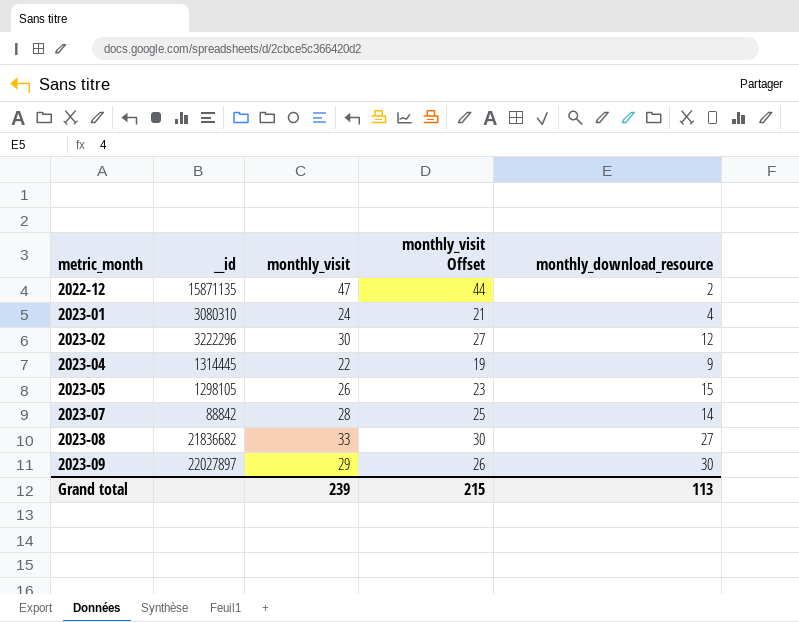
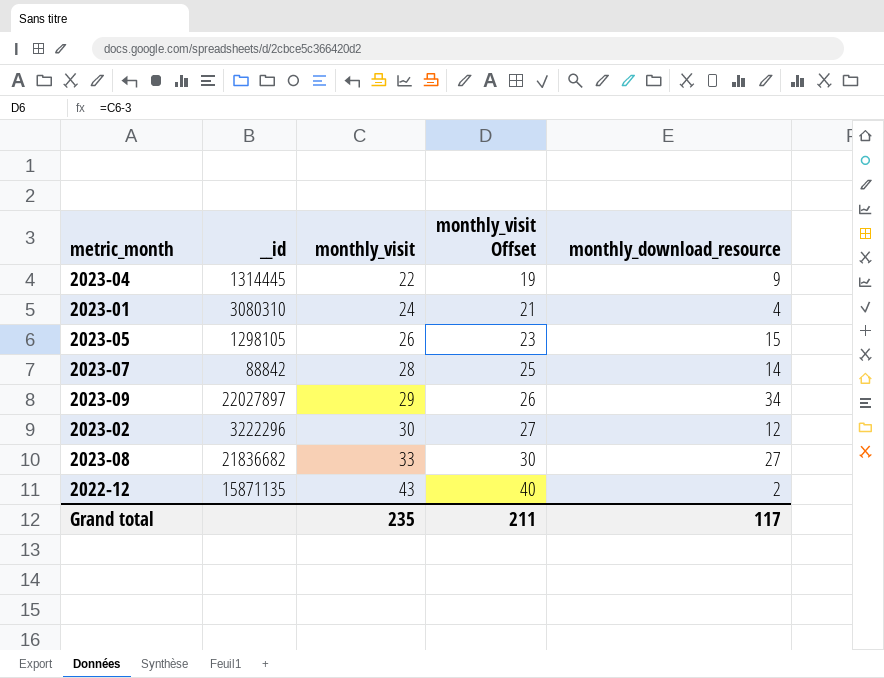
row order: metric_month ascending -> monthly_visit ascending
2023-09 | monthly_download_resource: 30 -> 34
2022-12 | monthly_visit: 47 -> 43
2022-12 | monthly_visit Offset: 44 -> 40
Grand total | monthly_visit: 239 -> 235
Grand total | monthly_visit Offset: 215 -> 211
Grand total | monthly_download_resource: 113 -> 117

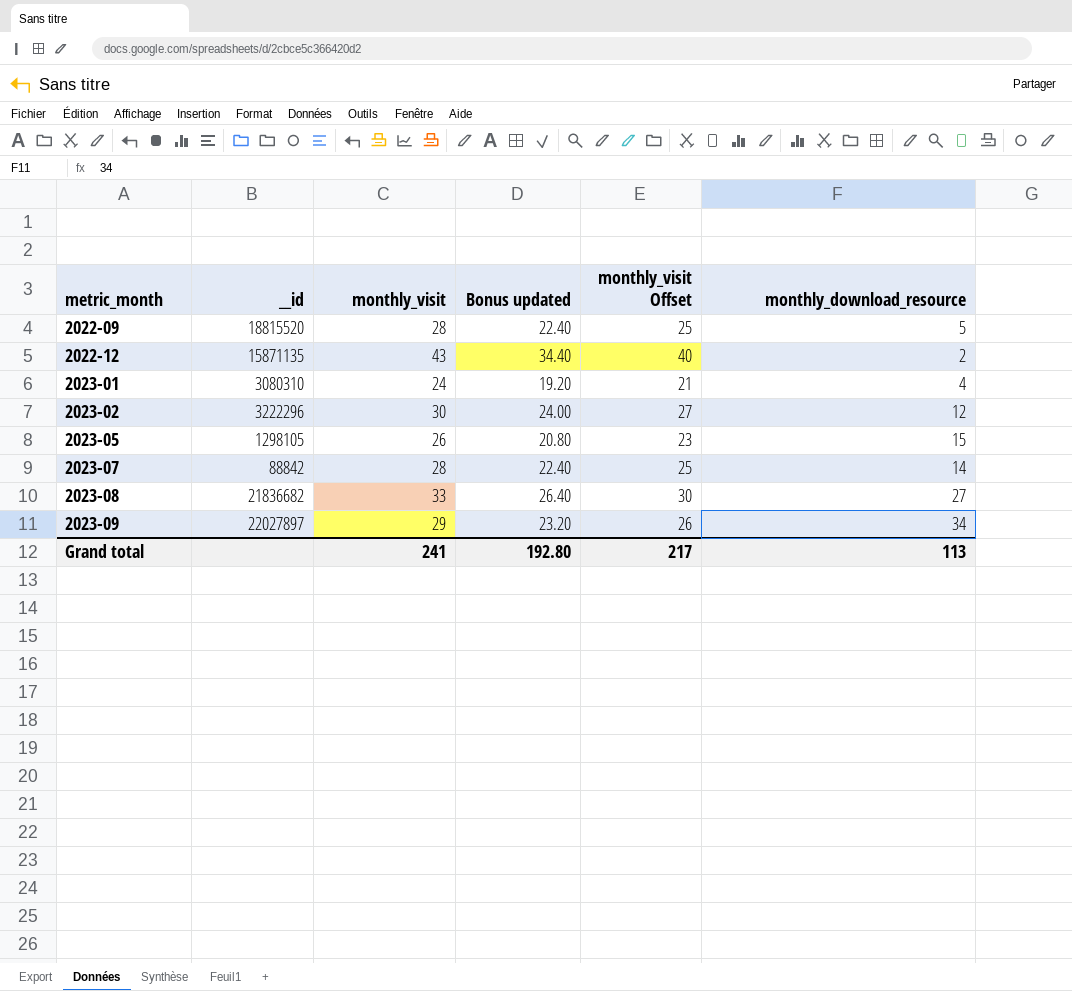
row order: monthly_visit ascending -> metric_month ascending
column Bonus updated | formula: none -> [monthly_visit] * 0.8
row 2023-04: 1314445 | 22 | 19 | 9 -> none
row 2022-09: none -> 18815520 | 28 | 22.40 | 25 | 5
Grand total | monthly_visit: 235 -> 241
Grand total | monthly_visit Offset: 211 -> 217
Grand total | monthly_download_resource: 117 -> 113

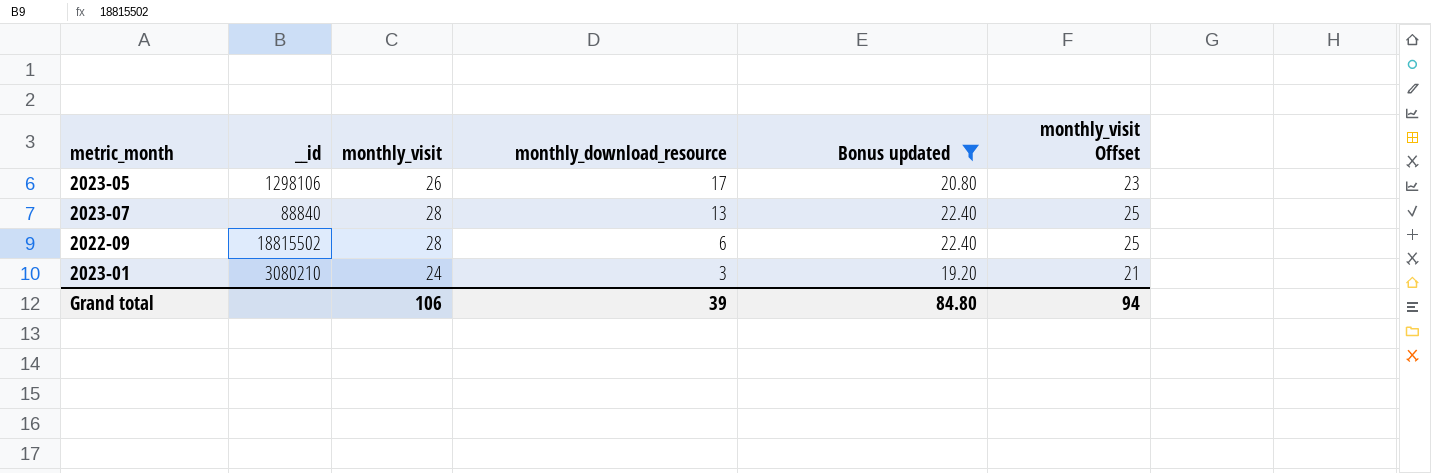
filter: none -> Bonus updated <= 22.40
row order: metric_month ascending -> monthly_download_resource descending
column monthly_download_resource | position: 6 -> 4
2023-05 | __id: 1298105 -> 1298106
2023-05 | monthly_download_resource: 15 -> 17
2023-07 | __id: 88842 -> 88840
2023-07 | monthly_download_resource: 14 -> 13
2022-09 | __id: 18815520 -> 18815502
2022-09 | monthly_download_resource: 5 -> 6
2023-01 | __id: 3080310 -> 3080210
2023-01 | monthly_download_resource: 4 -> 3
Grand total | monthly_visit: 241 -> 106
Grand total | monthly_download_resource: 113 -> 39
Grand total | Bonus updated: 192.80 -> 84.80
Grand total | monthly_visit Offset: 217 -> 94

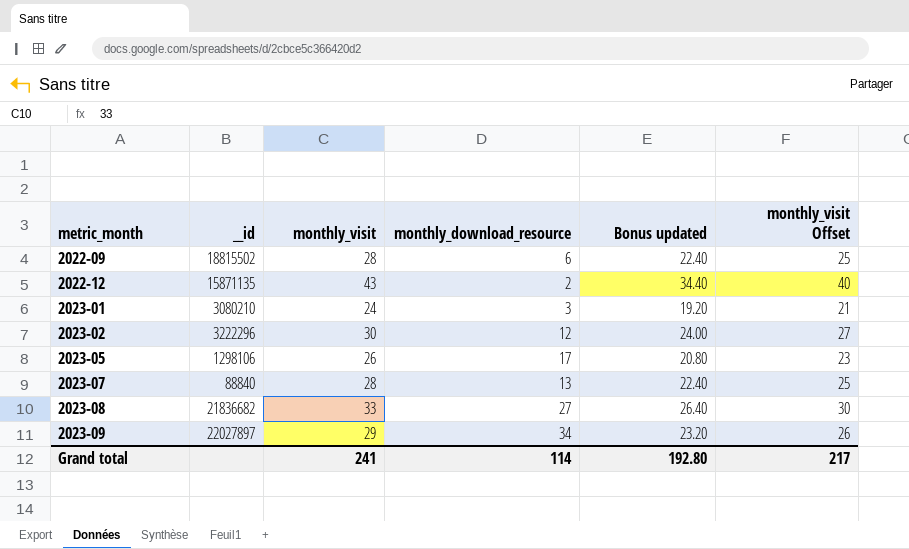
filter: Bonus updated <= 22.40 -> none
row order: monthly_download_resource descending -> metric_month ascending
Grand total | monthly_visit: 106 -> 241
Grand total | monthly_download_resource: 39 -> 114
Grand total | Bonus updated: 84.80 -> 192.80
Grand total | monthly_visit Offset: 94 -> 217

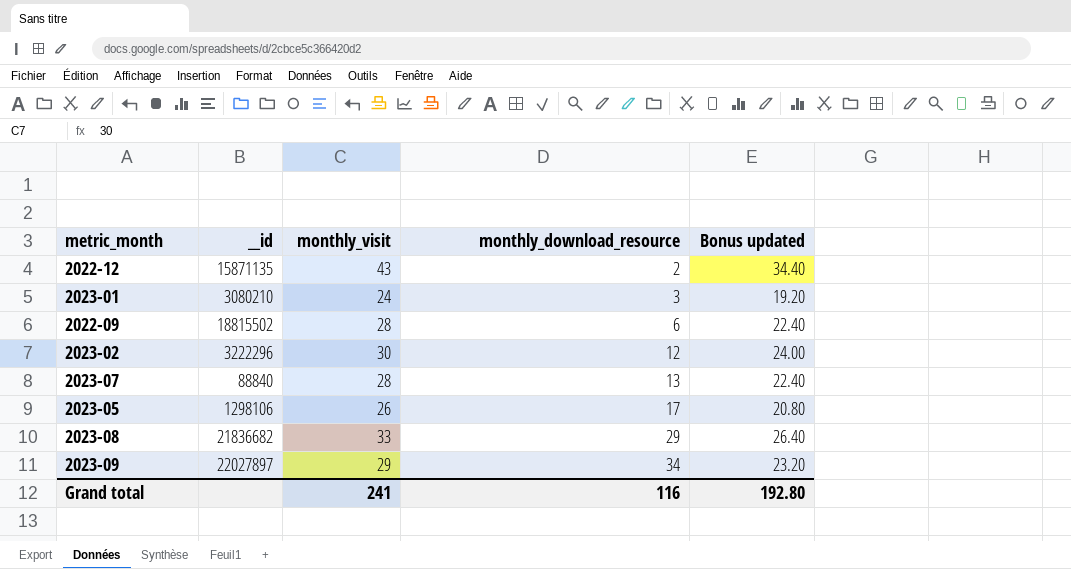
row order: metric_month ascending -> monthly_download_resource ascending
column monthly_visit Offset | formula: [monthly_visit] - 3 -> none
2023-08 | monthly_download_resource: 27 -> 29
Grand total | monthly_download_resource: 114 -> 116

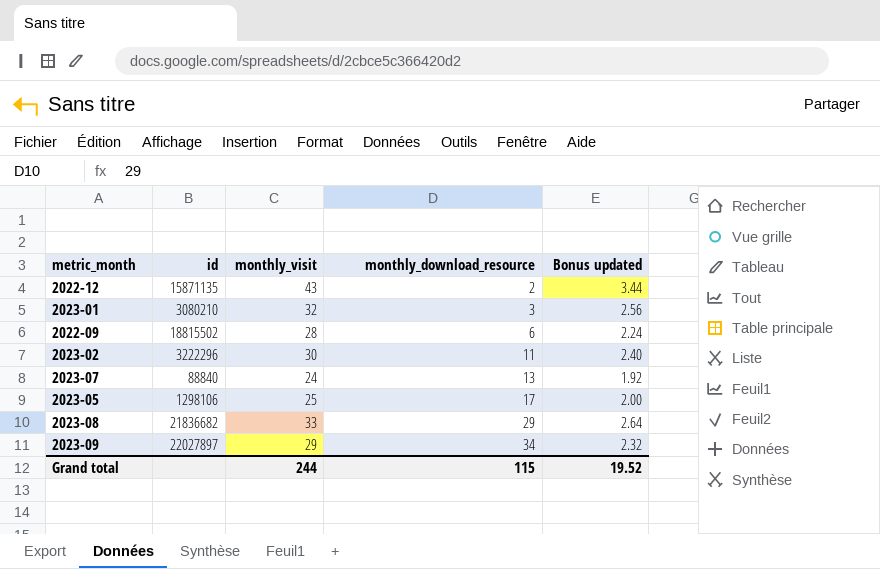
column name: __id -> id
column Bonus updated | formula: [monthly_visit] * 0.8 -> [monthly_visit] * 0.08
2023-01 | monthly_visit: 24 -> 32
2023-02 | monthly_download_resource: 12 -> 11
2023-07 | monthly_visit: 28 -> 24
2023-05 | monthly_visit: 26 -> 25
Grand total | monthly_visit: 241 -> 244
Grand total | monthly_download_resource: 116 -> 115
Grand total | Bonus updated: 192.80 -> 19.52

